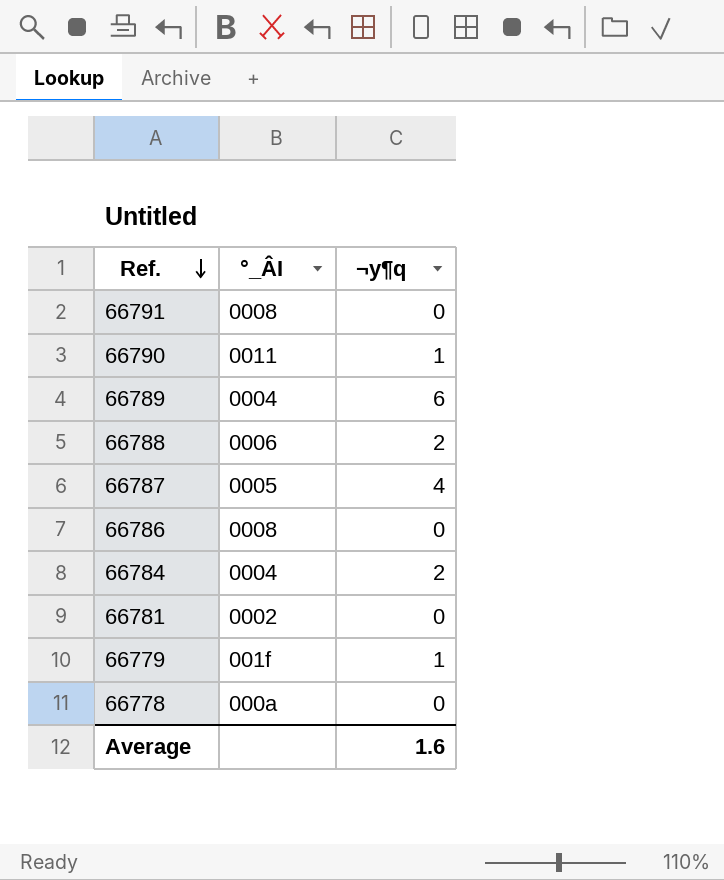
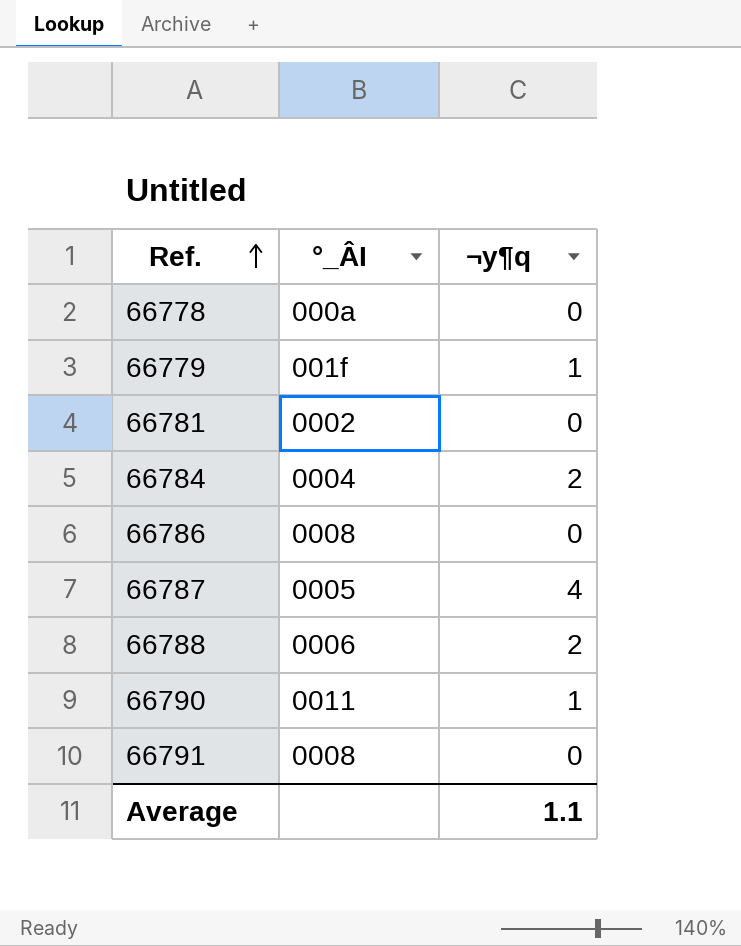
row order: Ref. descending -> Ref. ascending
row 66789: 0004 | 6 -> none
Average | ¬y¶q: 1.6 -> 1.1

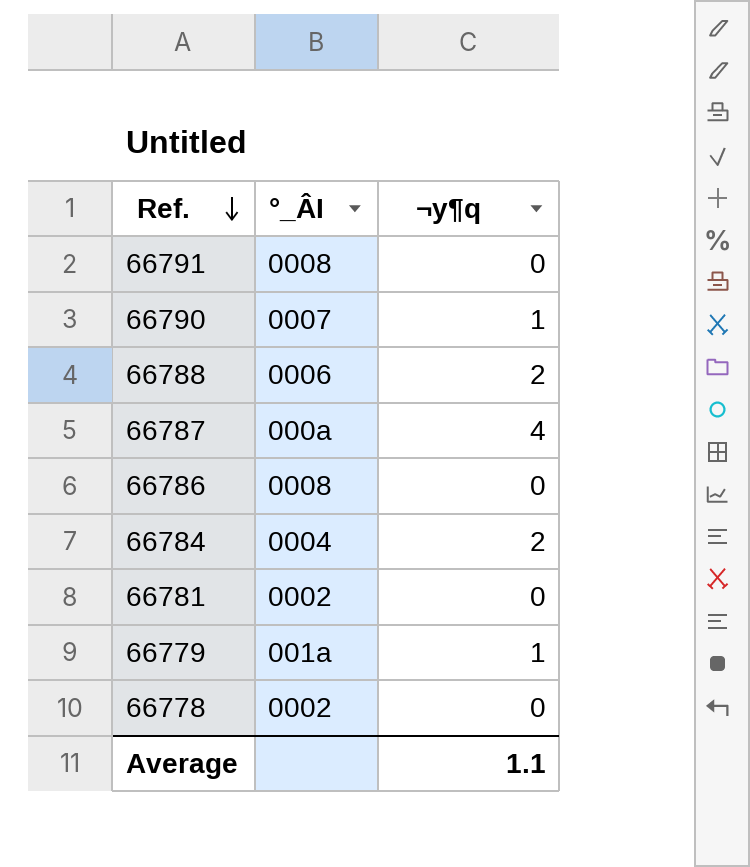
row order: Ref. ascending -> Ref. descending
66790 | °_ÂI: 0011 -> 0007
66787 | °_ÂI: 0005 -> 000a
66779 | °_ÂI: 001f -> 001a
66778 | °_ÂI: 000a -> 0002

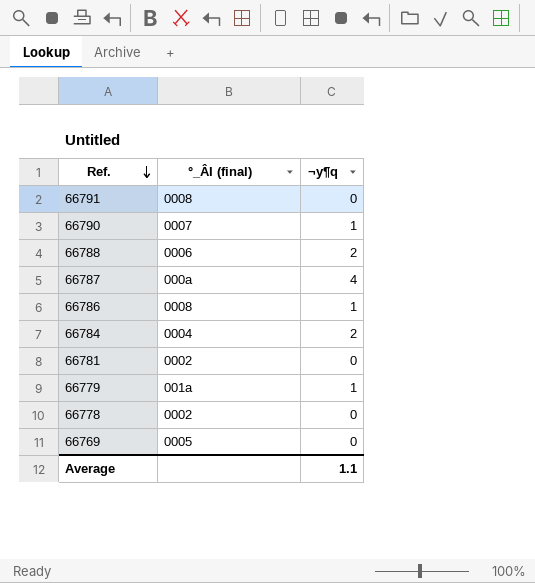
column name: °_ÂI -> °_ÂI (final)
66786 | ¬y¶q: 0 -> 1
row 66769: none -> 0005 | 0

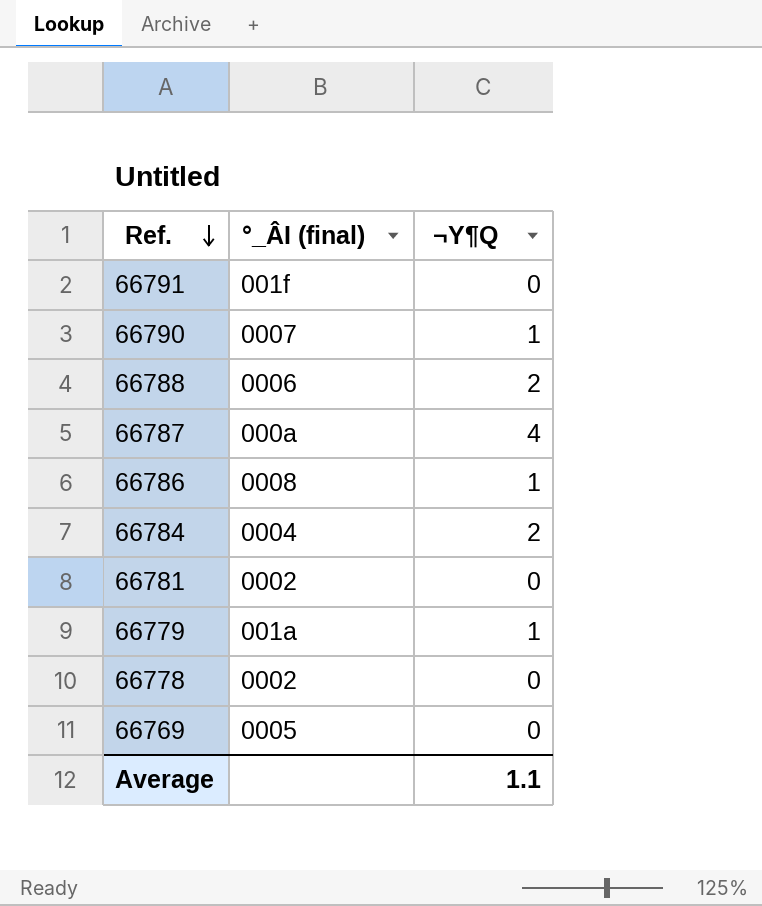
column name: ¬y¶q -> ¬Y¶Q
66791 | °_ÂI (final): 0008 -> 001f

